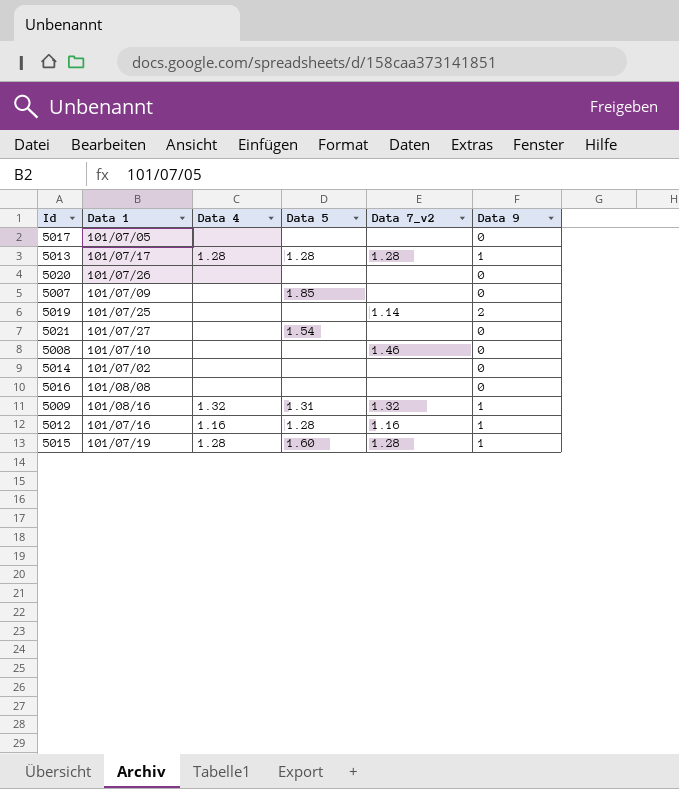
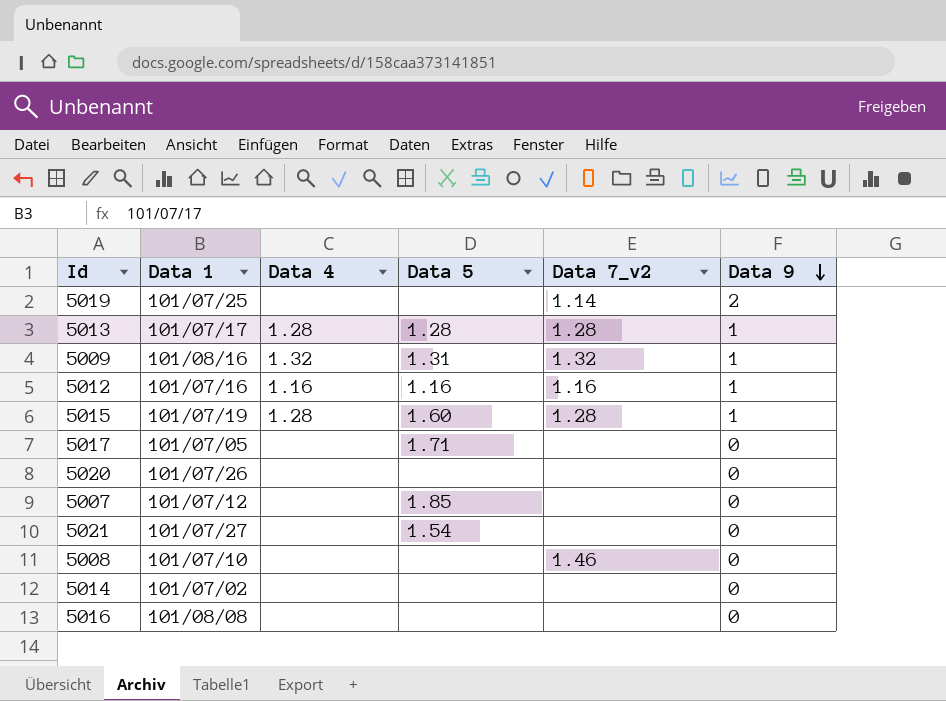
row order: none -> Data 9 descending
5012 | Data 5: 1.28 -> 1.16
5017 | Data 5: none -> 1.71
5007 | Data 1: 101/07/09 -> 101/07/12

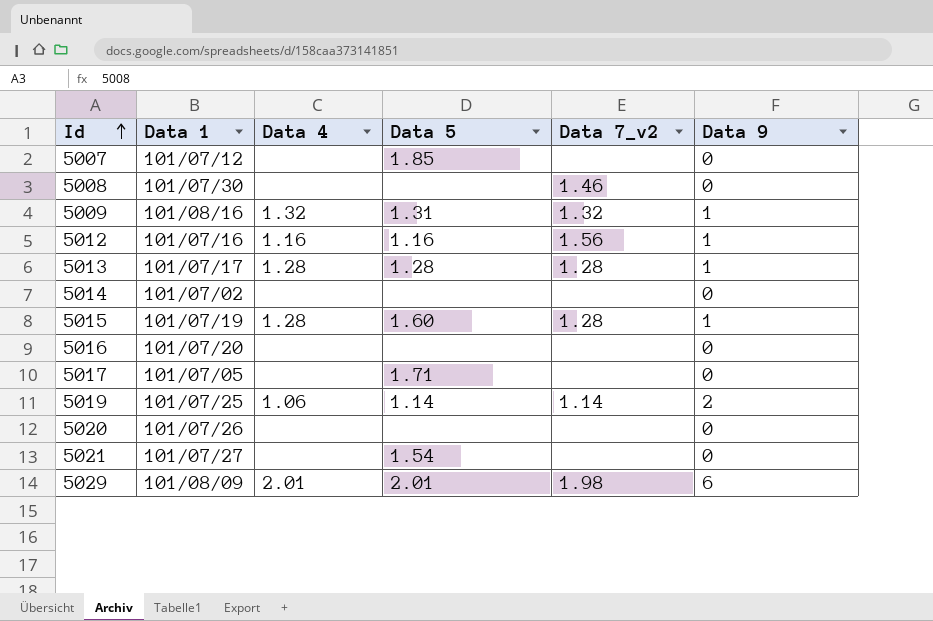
row order: Data 9 descending -> Id ascending
5008 | Data 1: 101/07/10 -> 101/07/30
5012 | Data 7_v2: 1.16 -> 1.56
5016 | Data 1: 101/08/08 -> 101/07/20
5019 | Data 4: none -> 1.06
5019 | Data 5: none -> 1.14
row 5029: none -> 101/08/09 | 2.01 | 2.01 | 1.98 | 6

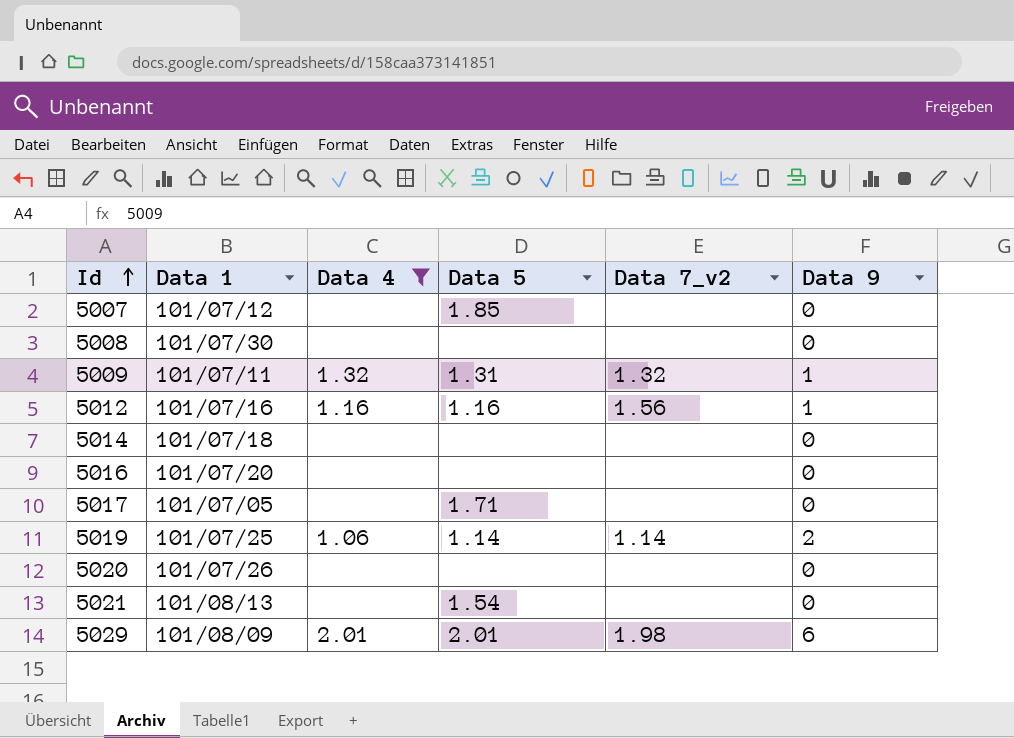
filter: none -> Data 4 != 1.28
5008 | Data 7_v2: 1.46 -> none
5009 | Data 1: 101/08/16 -> 101/07/11
5014 | Data 1: 101/07/02 -> 101/07/18
5021 | Data 1: 101/07/27 -> 101/08/13

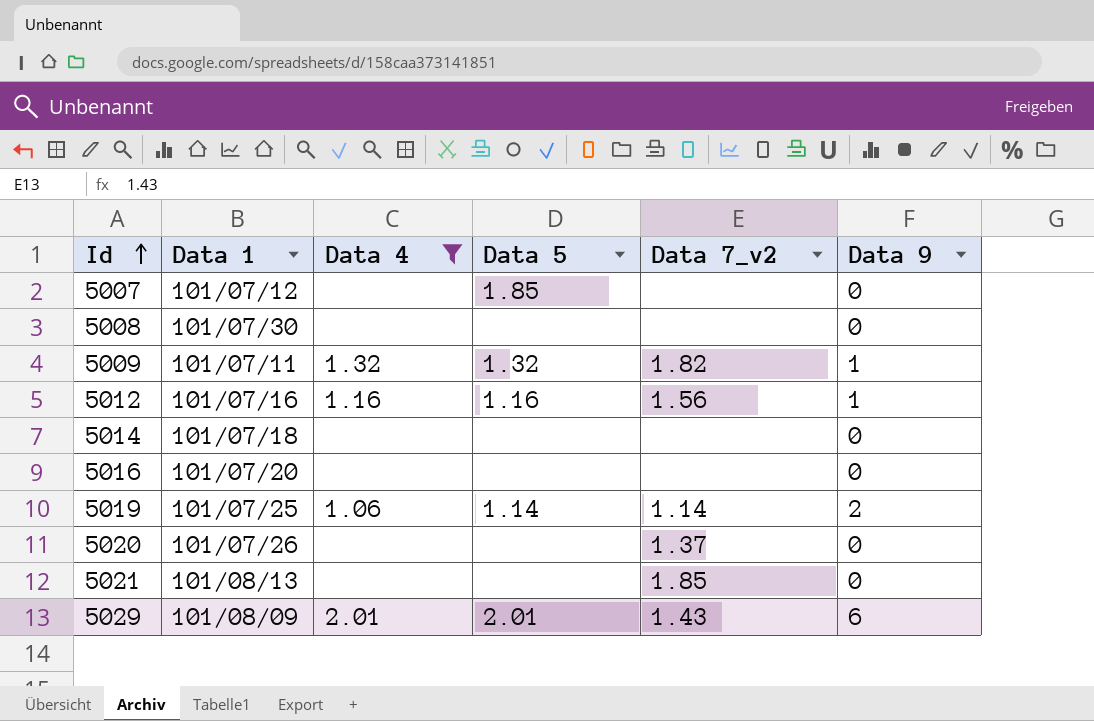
row 5017: 101/07/05 | none | 1.71 | none | 0 -> none
5009 | Data 5: 1.31 -> 1.32
5009 | Data 7_v2: 1.32 -> 1.82
5020 | Data 7_v2: none -> 1.37
5021 | Data 5: 1.54 -> none
5021 | Data 7_v2: none -> 1.85
5029 | Data 7_v2: 1.98 -> 1.43

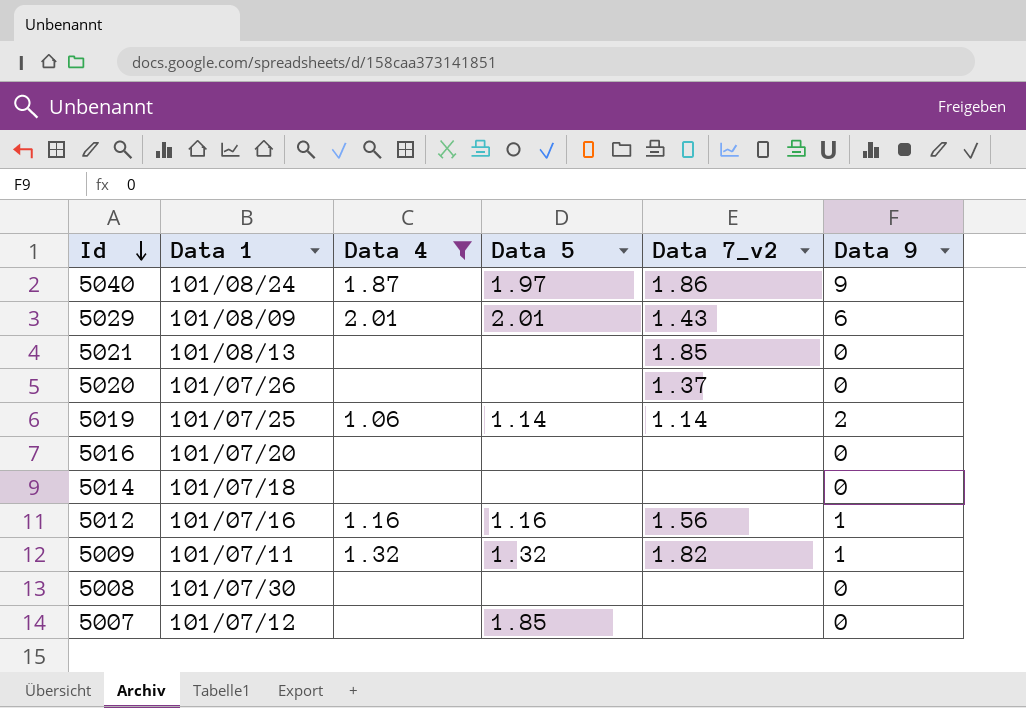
row order: Id ascending -> Id descending
row 5040: none -> 101/08/24 | 1.87 | 1.97 | 1.86 | 9

